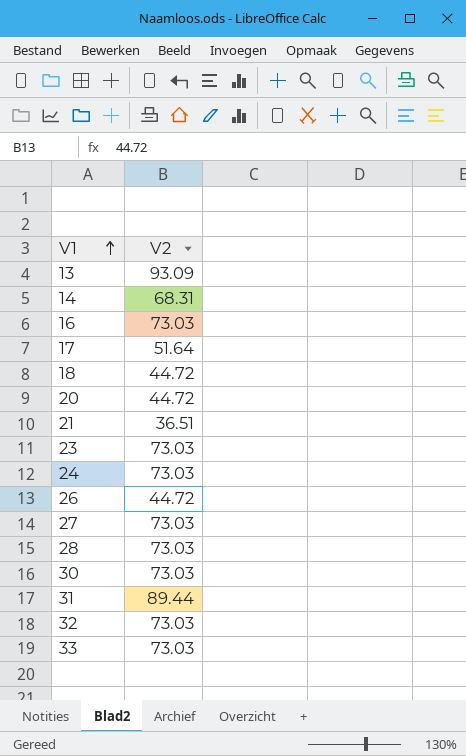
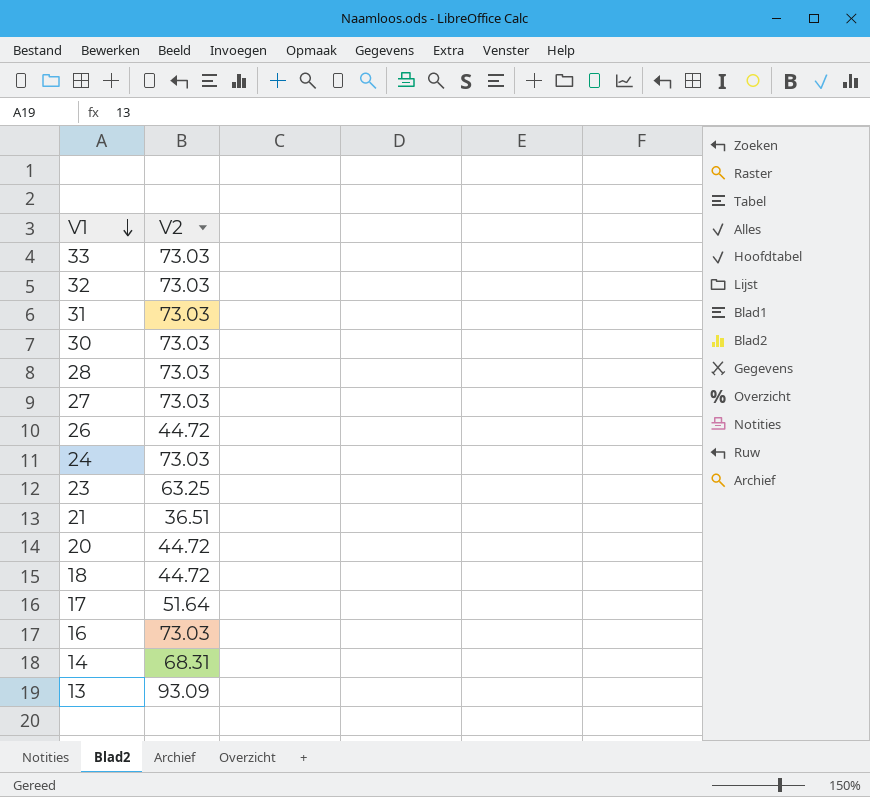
row order: V1 ascending -> V1 descending
31 | V2: 89.44 -> 73.03
23 | V2: 73.03 -> 63.25

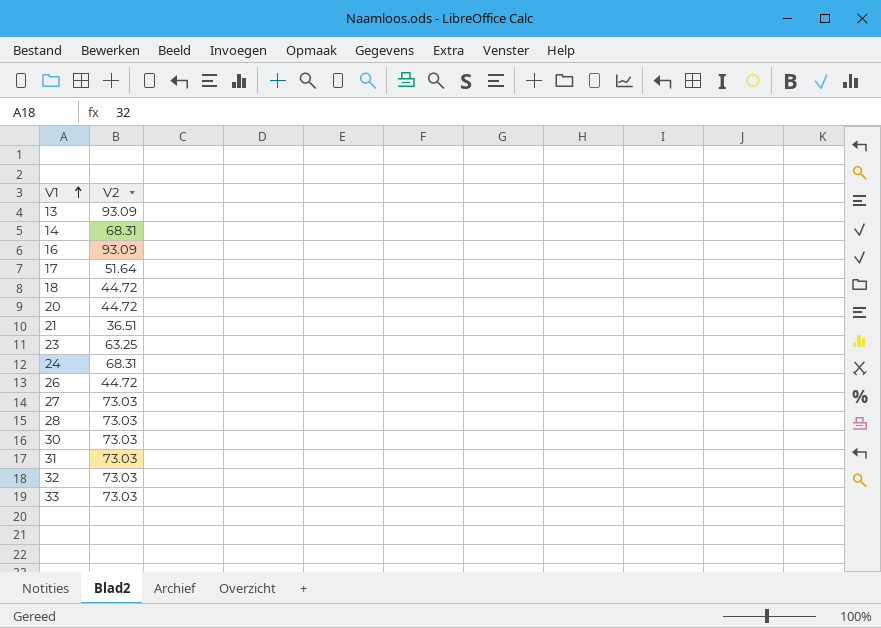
row order: V1 descending -> V1 ascending
16 | V2: 73.03 -> 93.09
24 | V2: 73.03 -> 68.31

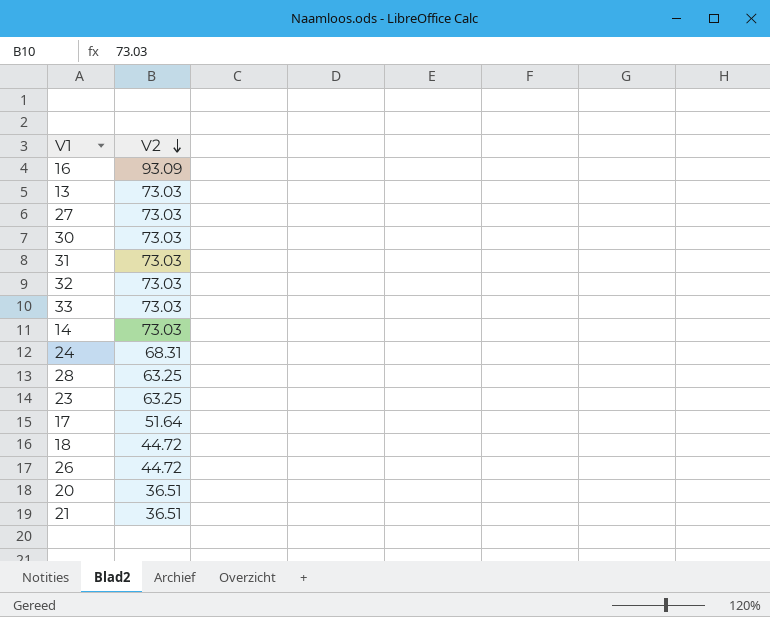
row order: V1 ascending -> V2 descending
13 | V2: 93.09 -> 73.03
14 | V2: 68.31 -> 73.03
28 | V2: 73.03 -> 63.25
20 | V2: 44.72 -> 36.51

